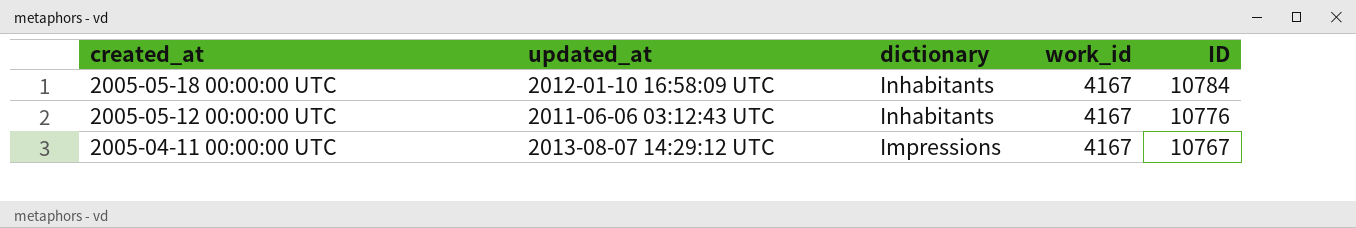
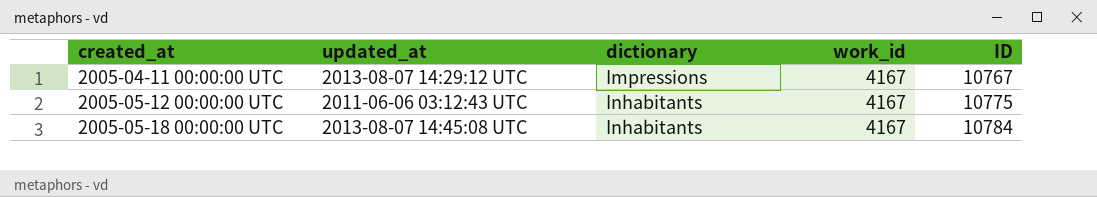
row order: created_at descending -> created_at ascending
2005-05-12 00:00:00 UTC | ID: 10776 -> 10775
2005-05-18 00:00:00 UTC | updated_at: 2012-01-10 16:58:09 UTC -> 2013-08-07 14:45:08 UTC

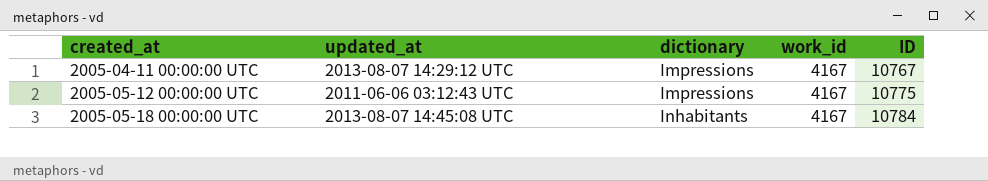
2005-05-12 00:00:00 UTC | dictionary: Inhabitants -> Impressions

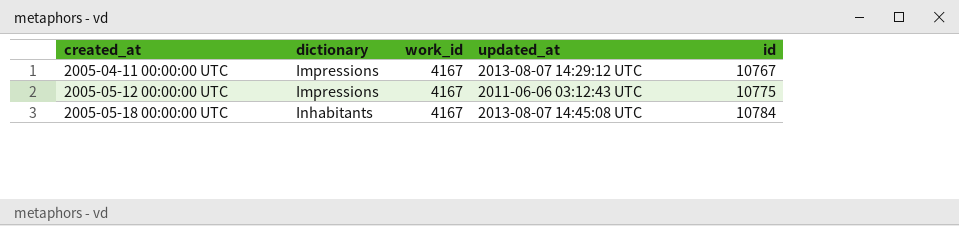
column updated_at | position: 2 -> 4
column name: ID -> id

